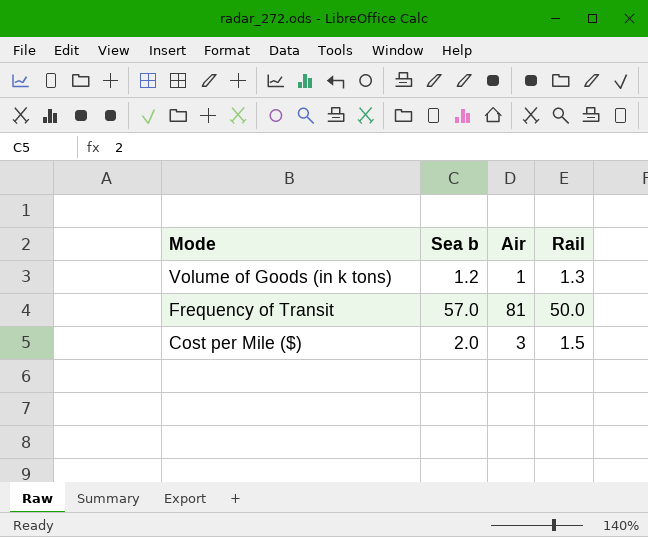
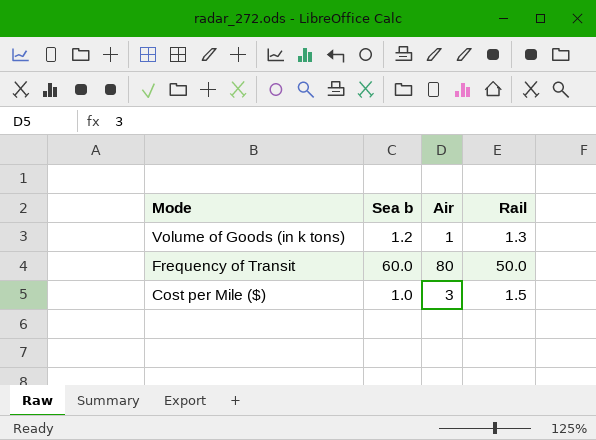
Frequency of Transit | Sea b: 57.0 -> 60.0
Frequency of Transit | Air: 81 -> 80
Cost per Mile ($) | Sea b: 2.0 -> 1.0

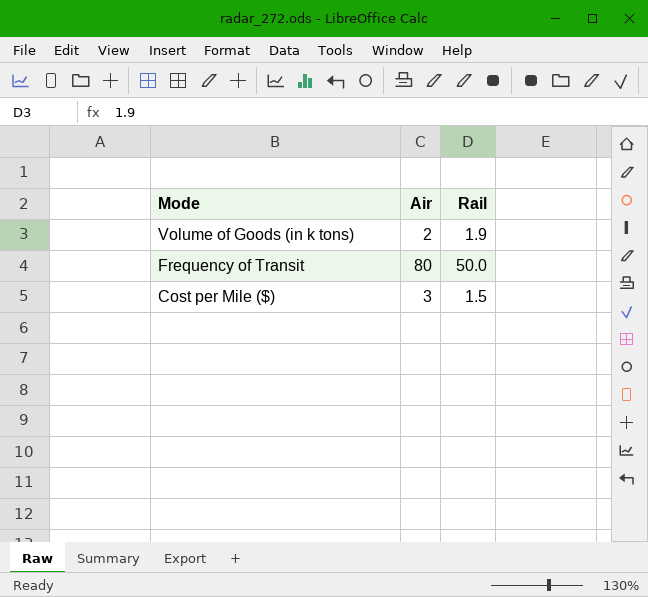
column Sea b | position: 2 -> none
Volume of Goods (in k tons) | Air: 1 -> 2
Volume of Goods (in k tons) | Rail: 1.3 -> 1.9

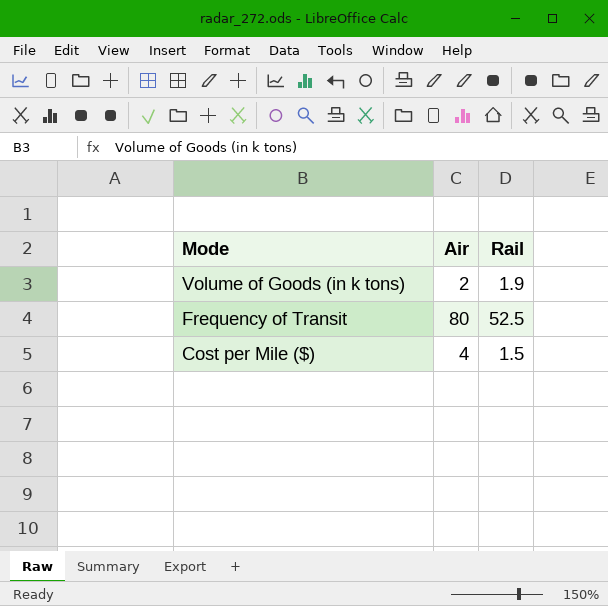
Frequency of Transit | Rail: 50.0 -> 52.5
Cost per Mile ($) | Air: 3 -> 4

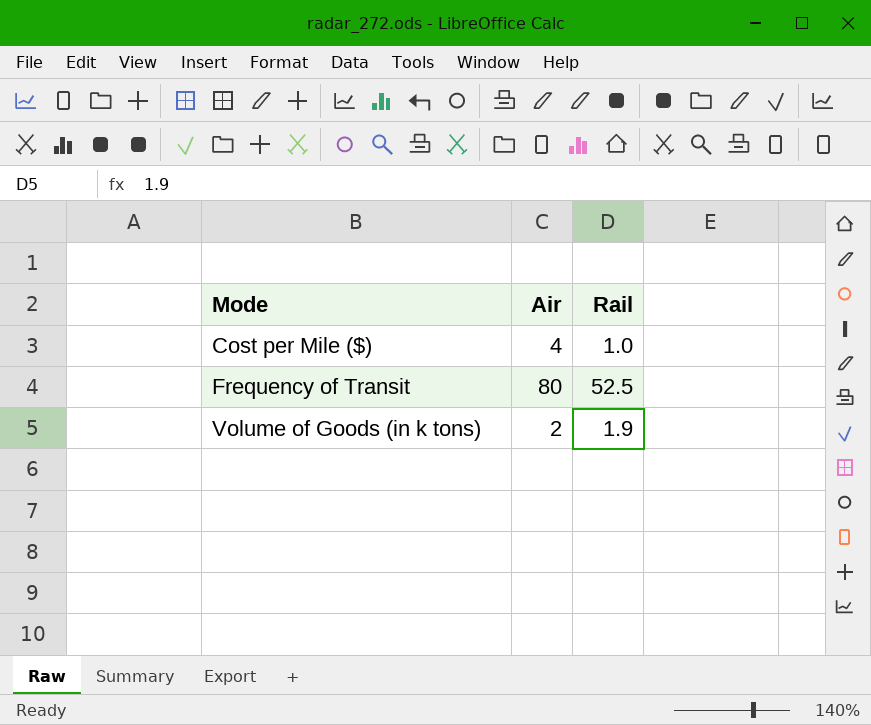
row order: Mode descending -> Mode ascending
Cost per Mile ($) | Rail: 1.5 -> 1.0

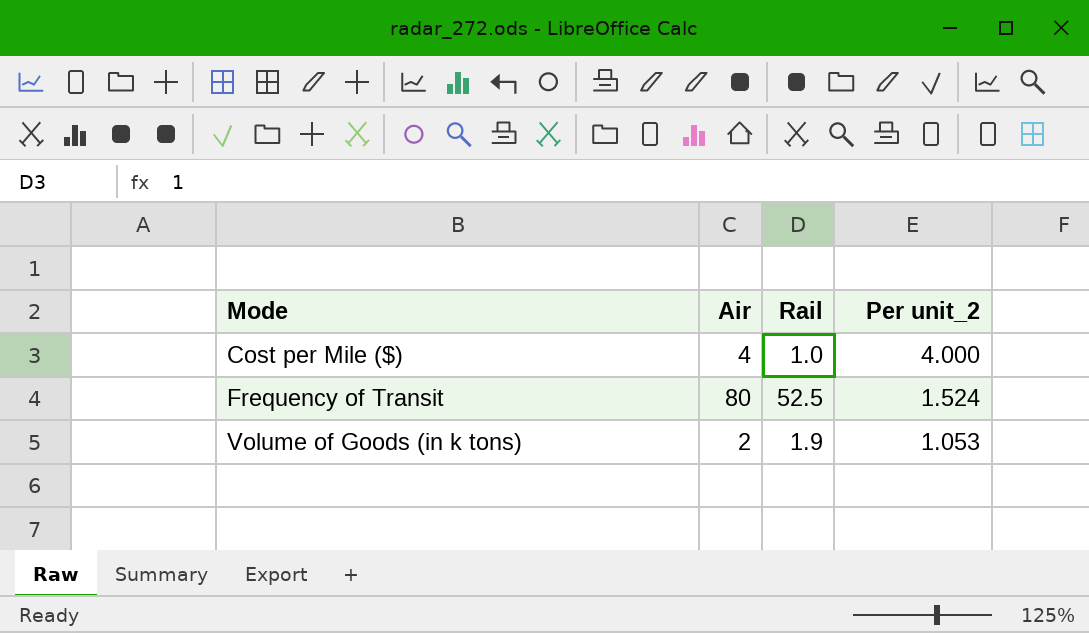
column Per unit_2 | formula: none -> [Air] / [Rail]

